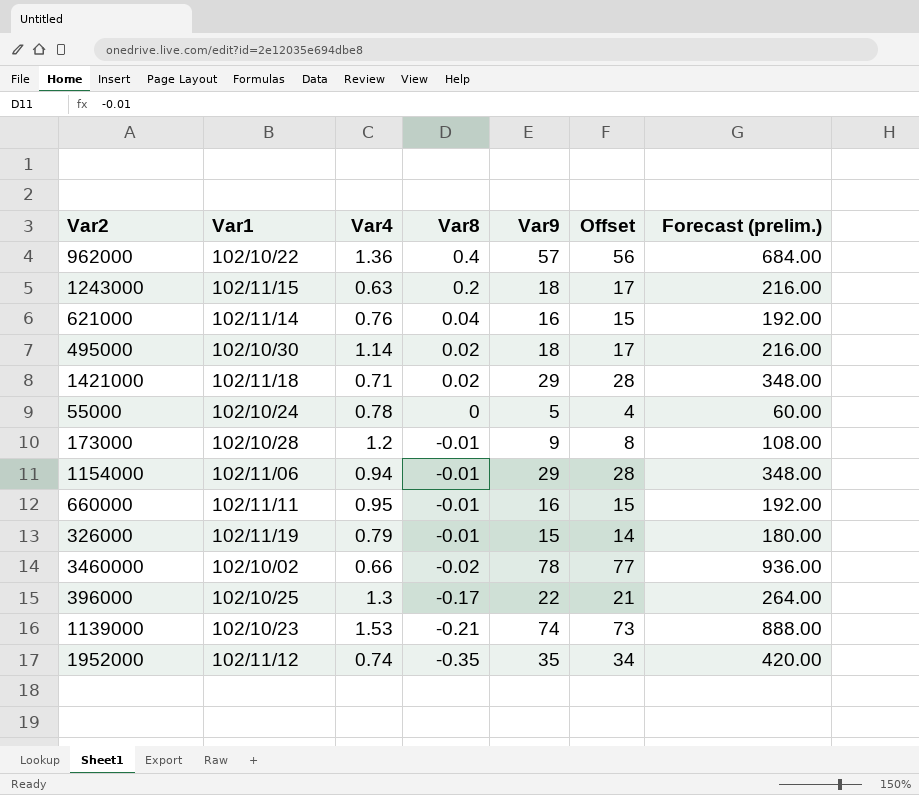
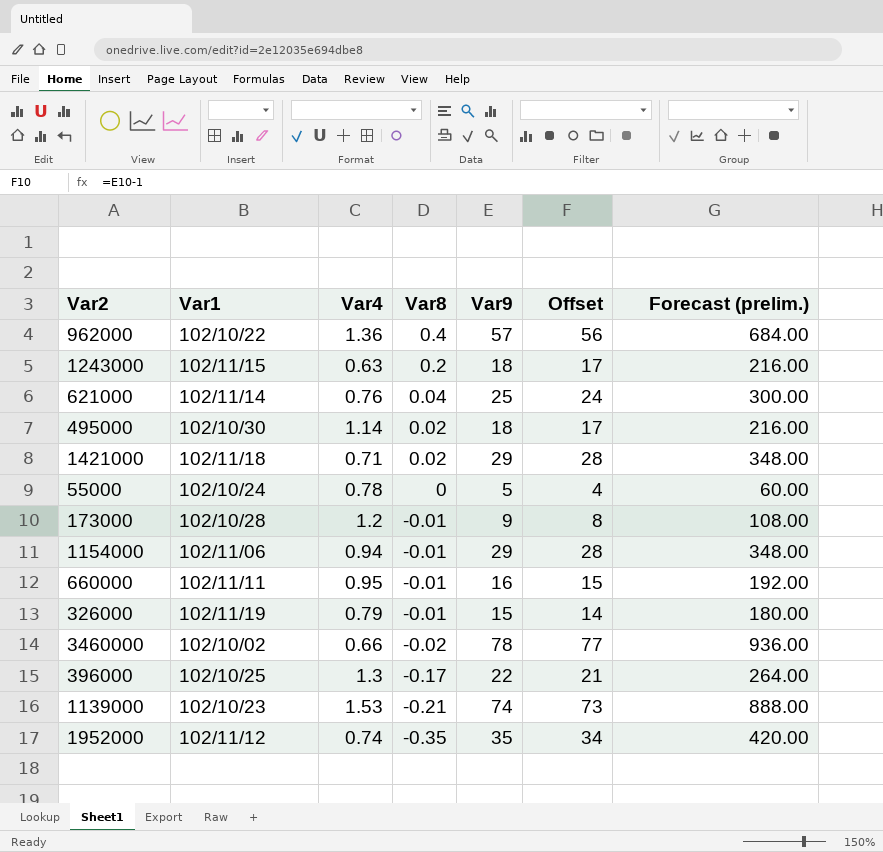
621000 | Var9: 16 -> 25
621000 | Offset: 15 -> 24
621000 | Forecast (prelim.): 192.00 -> 300.00

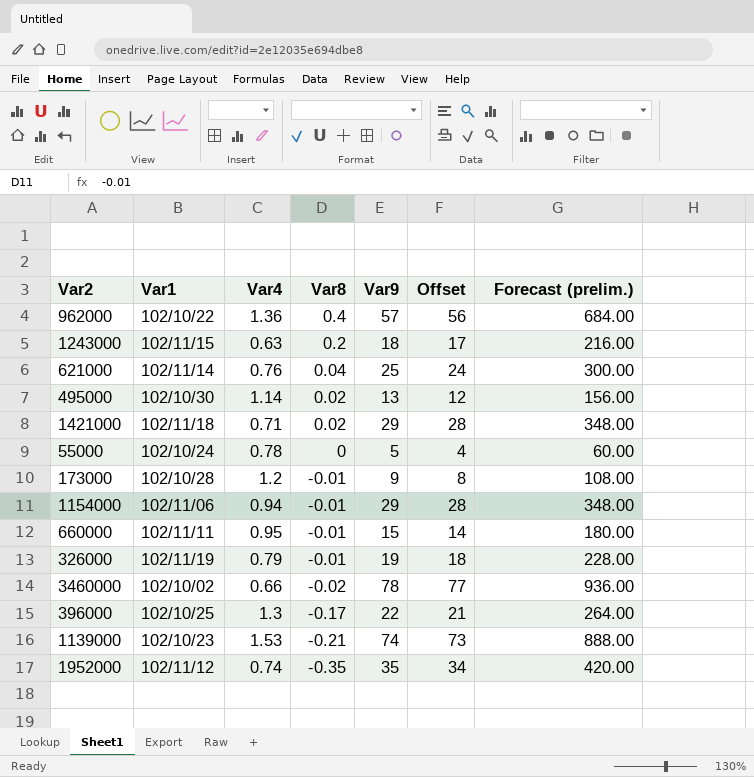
495000 | Var9: 18 -> 13
495000 | Offset: 17 -> 12
495000 | Forecast (prelim.): 216.00 -> 156.00
660000 | Var9: 16 -> 15
660000 | Offset: 15 -> 14
660000 | Forecast (prelim.): 192.00 -> 180.00
326000 | Var9: 15 -> 19
326000 | Offset: 14 -> 18
326000 | Forecast (prelim.): 180.00 -> 228.00

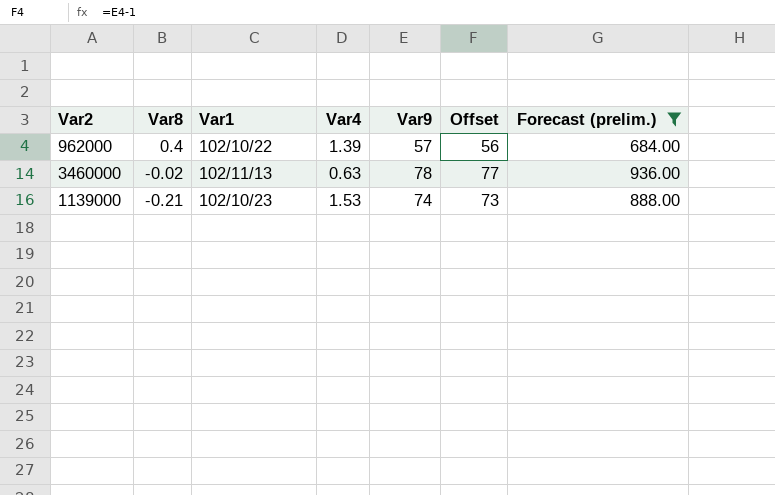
filter: none -> Forecast (prelim.) >= 684.00
column Var8 | position: 4 -> 2
962000 | Var4: 1.36 -> 1.39
3460000 | Var1: 102/10/02 -> 102/11/13
3460000 | Var4: 0.66 -> 0.63

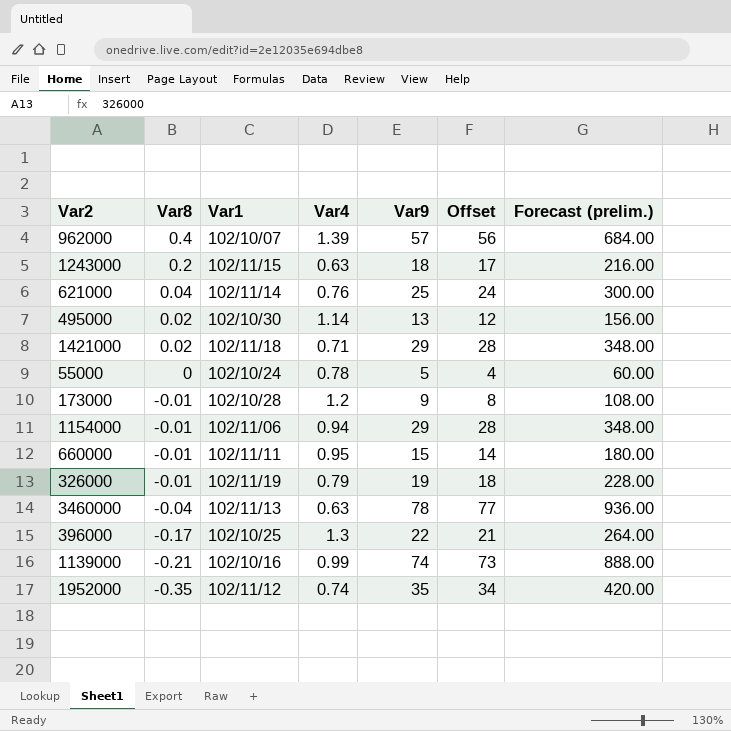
filter: Forecast (prelim.) >= 684.00 -> none
962000 | Var1: 102/10/22 -> 102/10/07
3460000 | Var8: -0.02 -> -0.04
1139000 | Var1: 102/10/23 -> 102/10/16
1139000 | Var4: 1.53 -> 0.99

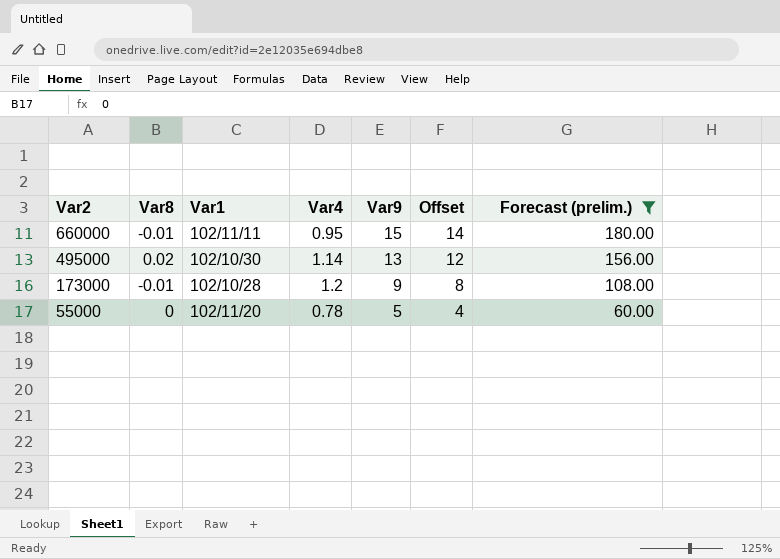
filter: none -> Forecast (prelim.) <= 180.00
row order: Var8 descending -> Var2 descending
55000 | Var1: 102/10/24 -> 102/11/20

